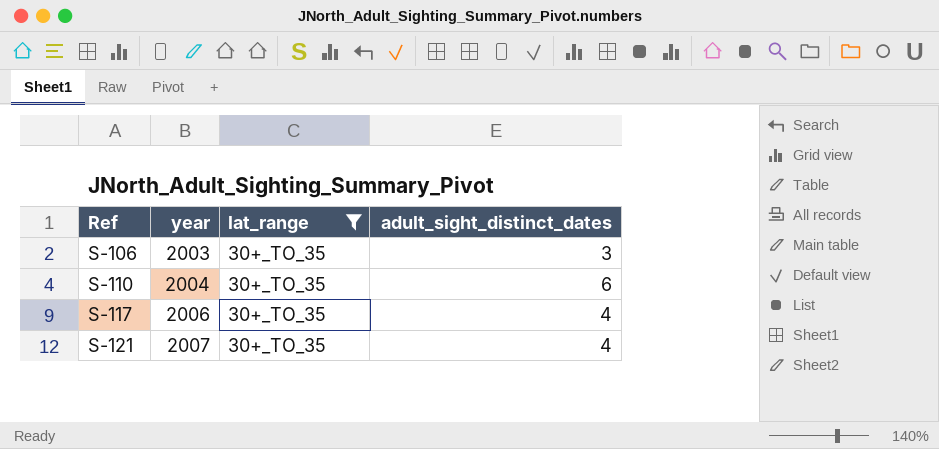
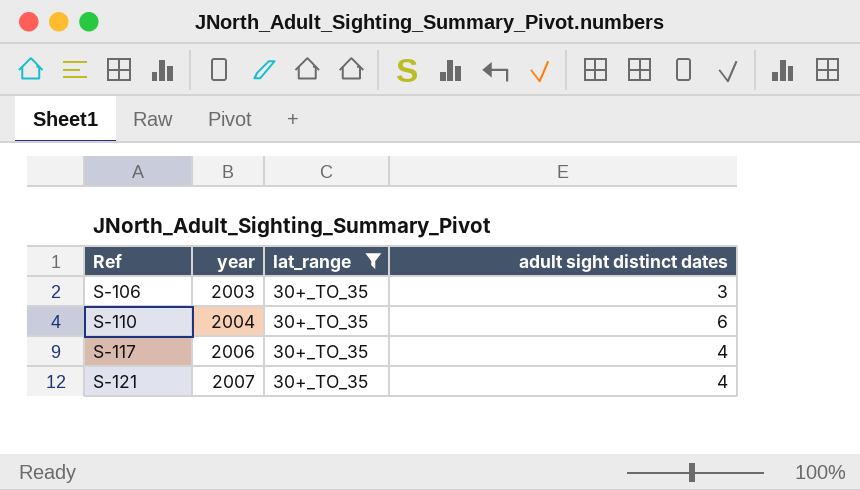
column name: adult_sight_distinct_dates -> adult sight distinct dates

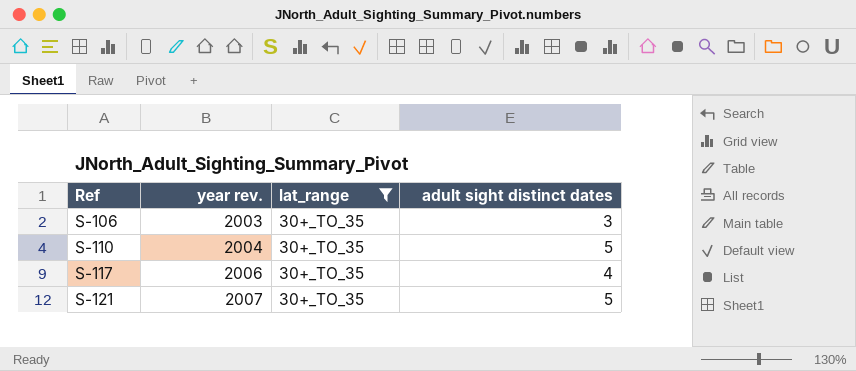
column name: year -> year rev.
S-110 | adult sight distinct dates: 6 -> 5
S-121 | adult sight distinct dates: 4 -> 5

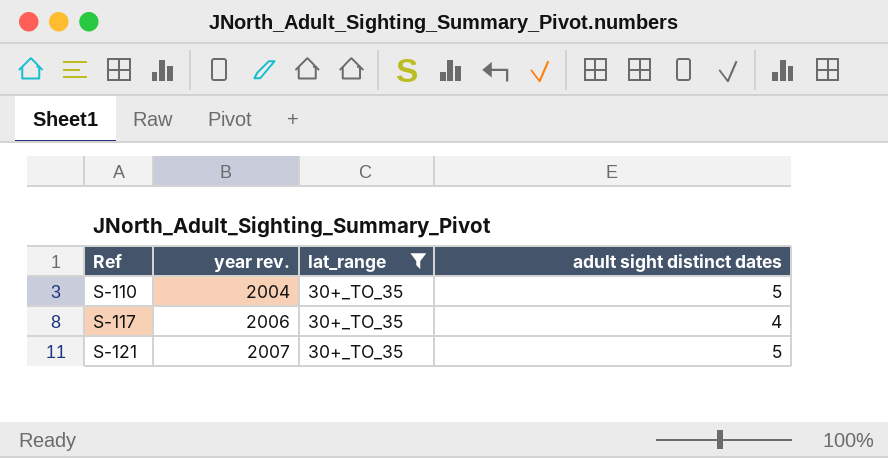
row S-106: 2003 | 30+_TO_35 | 3 -> none

